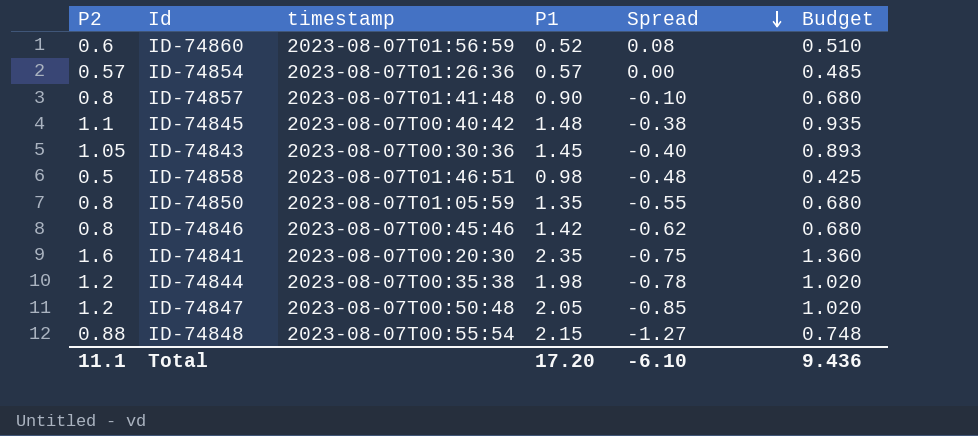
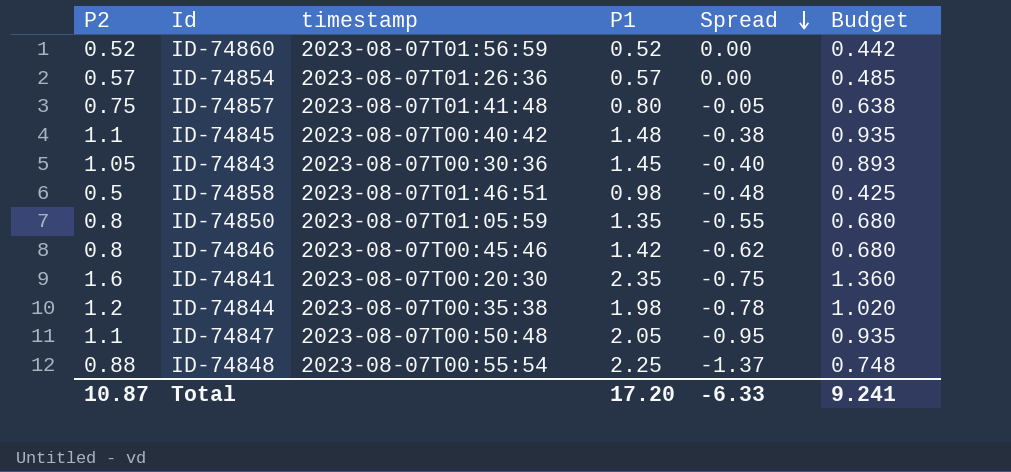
ID-74860 | P2: 0.6 -> 0.52
ID-74860 | Spread: 0.08 -> 0.00
ID-74860 | Budget: 0.510 -> 0.442
ID-74857 | P2: 0.8 -> 0.75
ID-74857 | P1: 0.90 -> 0.80
ID-74857 | Spread: -0.10 -> -0.05
ID-74857 | Budget: 0.680 -> 0.638
ID-74847 | P2: 1.2 -> 1.1
ID-74847 | Spread: -0.85 -> -0.95
ID-74847 | Budget: 1.020 -> 0.935
ID-74848 | P1: 2.15 -> 2.25
ID-74848 | Spread: -1.27 -> -1.37
Total | P2: 11.1 -> 10.87
Total | Spread: -6.10 -> -6.33
Total | Budget: 9.436 -> 9.241

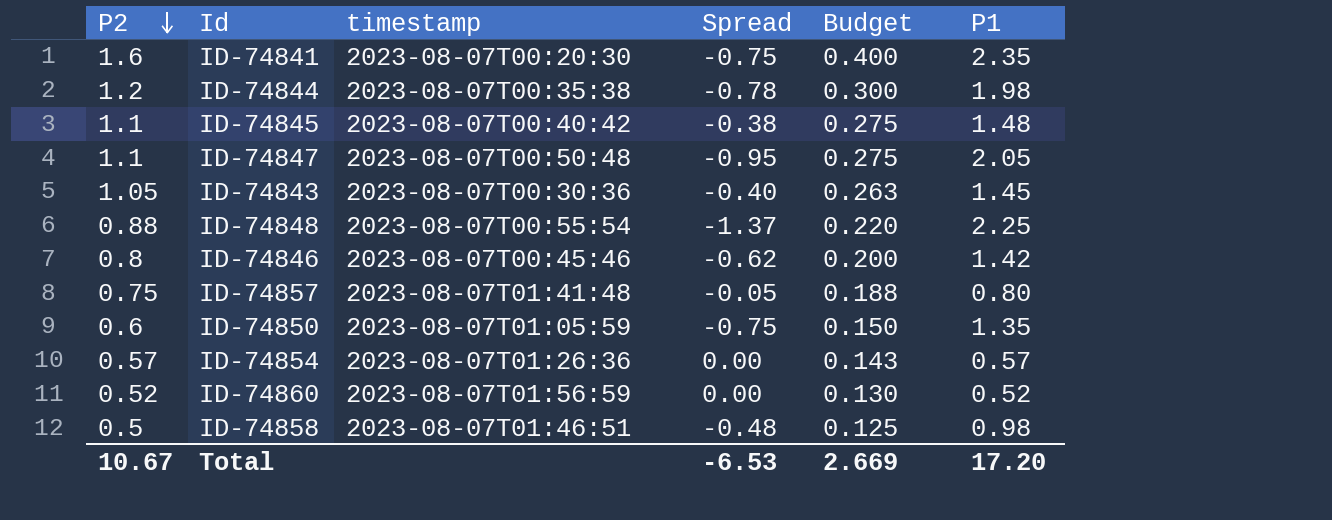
row order: Spread descending -> P2 descending
column Budget | formula: [P2] * 0.85 -> [P2] * 0.25
column P1 | position: 4 -> 6
ID-74850 | P2: 0.8 -> 0.6
ID-74850 | Spread: -0.55 -> -0.75
Total | P2: 10.87 -> 10.67
Total | Spread: -6.33 -> -6.53
Total | Budget: 9.241 -> 2.669

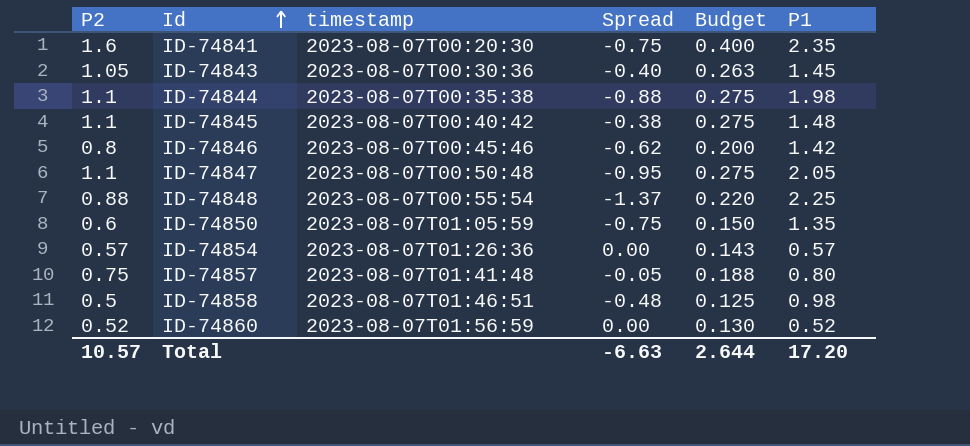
row order: P2 descending -> Id ascending
ID-74844 | P2: 1.2 -> 1.1
ID-74844 | Spread: -0.78 -> -0.88
ID-74844 | Budget: 0.300 -> 0.275
Total | P2: 10.67 -> 10.57
Total | Spread: -6.53 -> -6.63
Total | Budget: 2.669 -> 2.644

